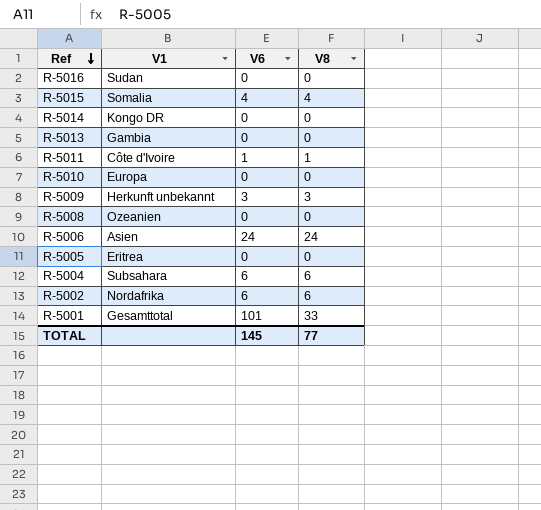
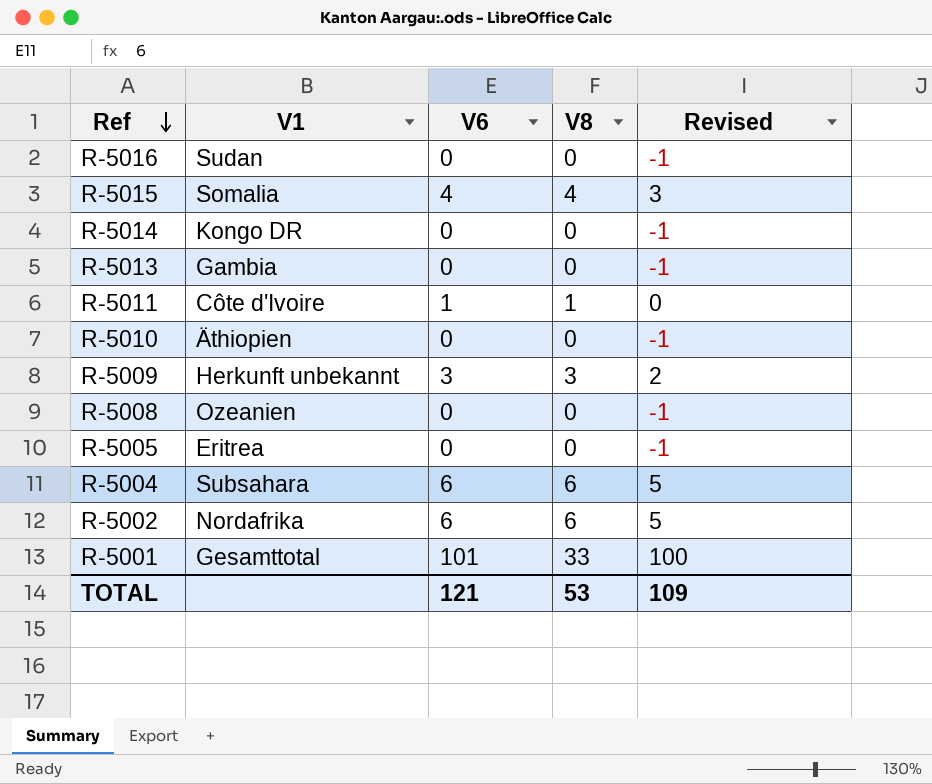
column Revised | formula: none -> [V6] - 1
row R-5006: Asien | 24 | 24 -> none
R-5010 | V1: Europa -> Äthiopien
TOTAL | V6: 145 -> 121
TOTAL | V8: 77 -> 53

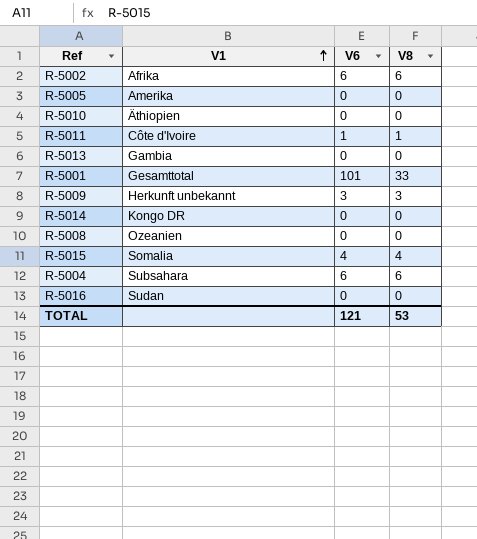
row order: Ref descending -> V1 ascending
column Revised | formula: [V6] - 1 -> none
R-5002 | V1: Nordafrika -> Afrika
R-5005 | V1: Eritrea -> Amerika

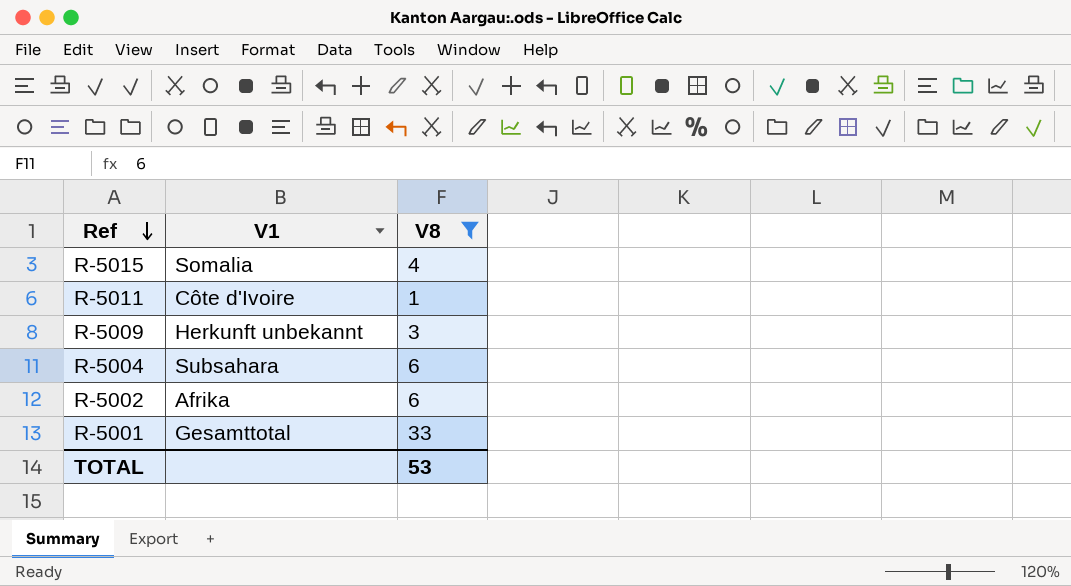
filter: none -> V8 != 0
row order: V1 ascending -> Ref descending
column V6 | position: 3 -> none

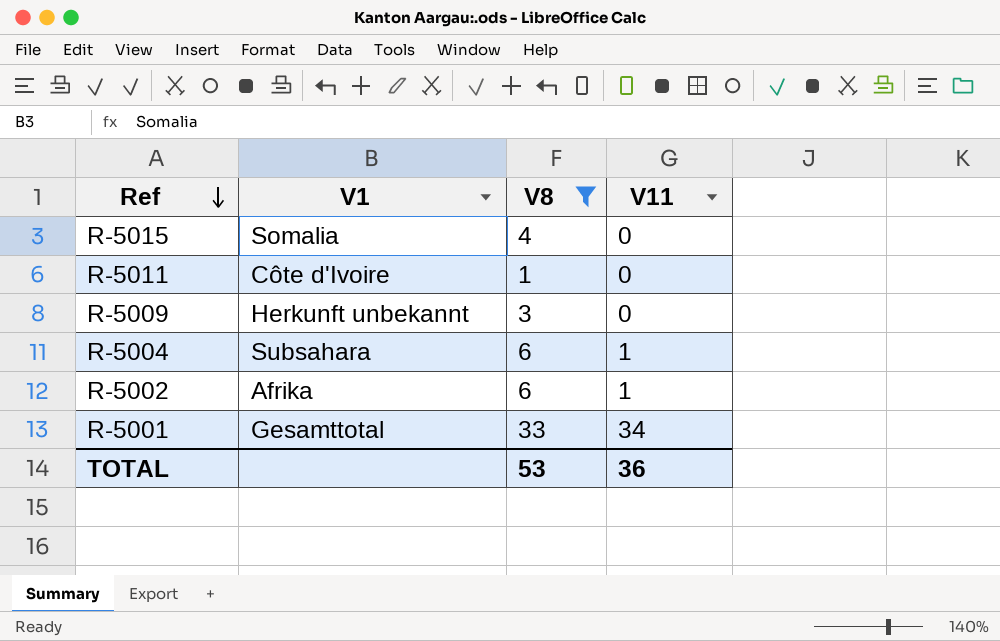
column V11 | position: none -> 4

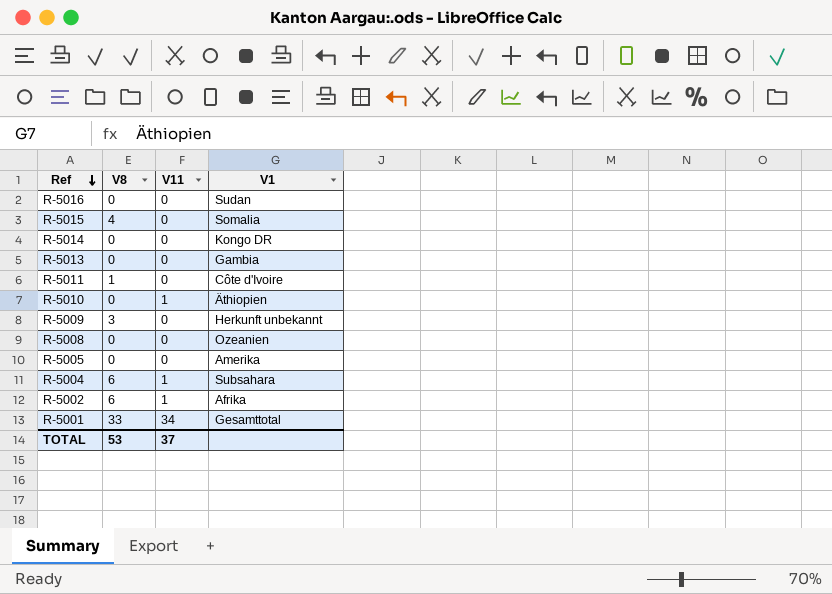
filter: V8 != 0 -> none
column V1 | position: 2 -> 4
TOTAL | V11: 36 -> 37

